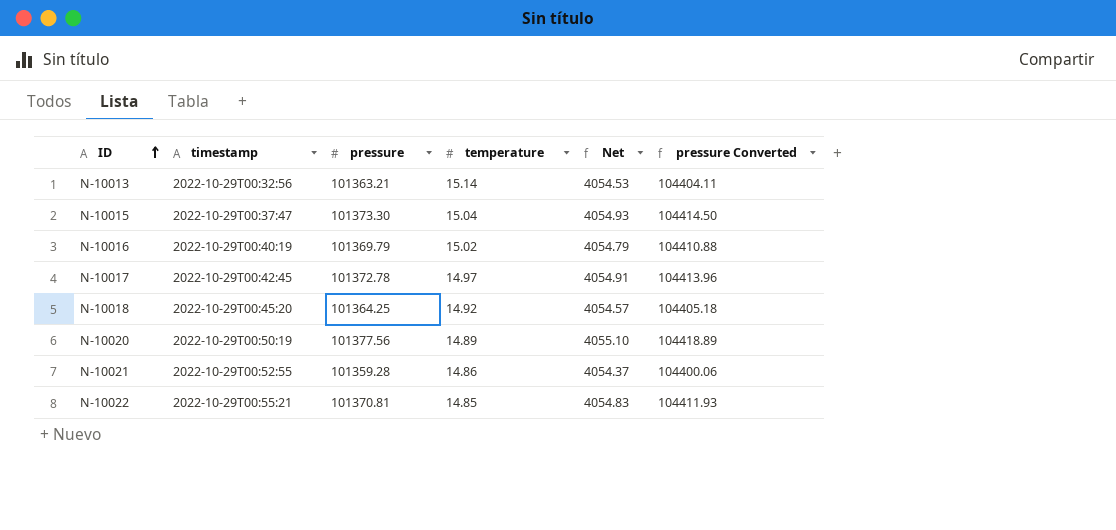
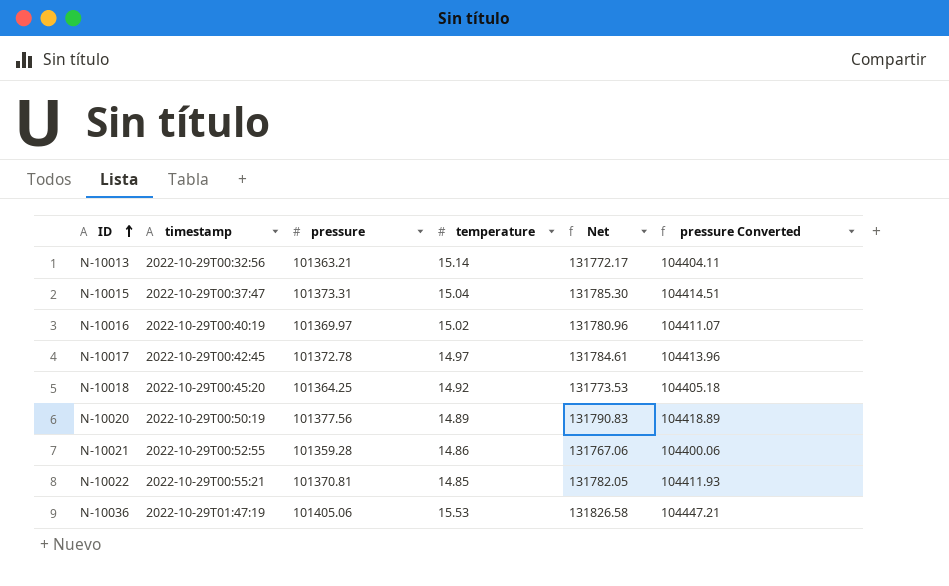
column Net | formula: [pressure] * 0.04 -> [pressure] * 1.3
N-10015 | pressure: 101373.30 -> 101373.31
N-10015 | pressure Converted: 104414.50 -> 104414.51
N-10016 | pressure: 101369.79 -> 101369.97
N-10016 | pressure Converted: 104410.88 -> 104411.07
row N-10036: none -> 2022-10-29T01:47:19 | 101405.06 | 15.53 | 131826.58 | 104447.21

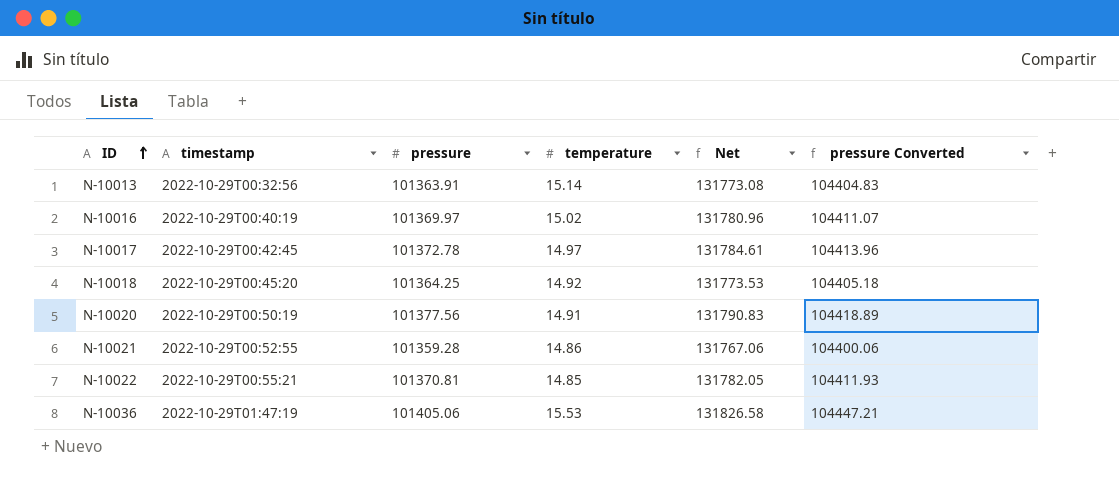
row N-10015: 2022-10-29T00:37:47 | 101373.31 | 15.04 | 131785.30 | 104414.51 -> none
N-10013 | pressure: 101363.21 -> 101363.91
N-10013 | Net: 131772.17 -> 131773.08
N-10013 | pressure Converted: 104404.11 -> 104404.83
N-10020 | temperature: 14.89 -> 14.91

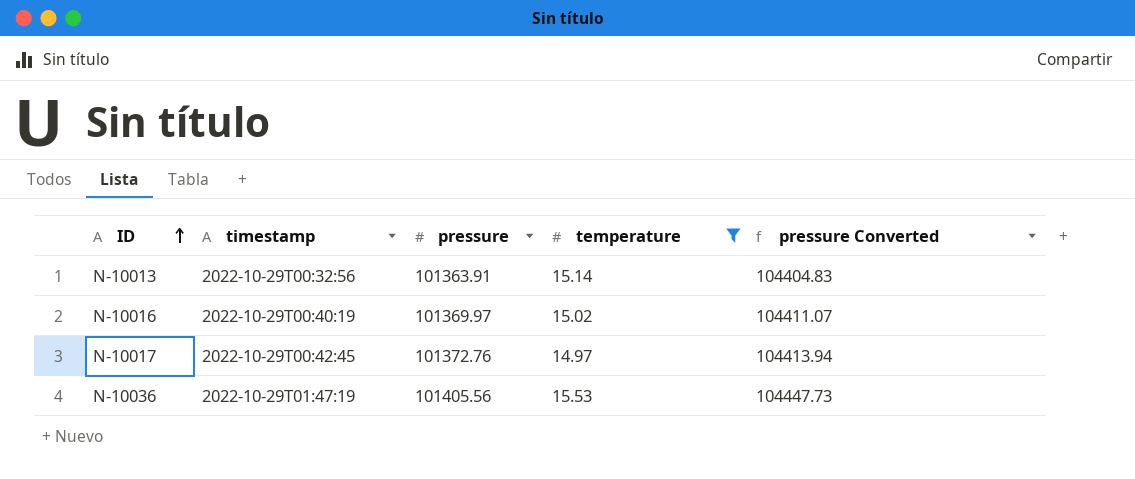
filter: none -> temperature >= 14.97
column Net | formula: [pressure] * 1.3 -> none
N-10017 | pressure: 101372.78 -> 101372.76
N-10017 | pressure Converted: 104413.96 -> 104413.94
N-10036 | pressure: 101405.06 -> 101405.56
N-10036 | pressure Converted: 104447.21 -> 104447.73

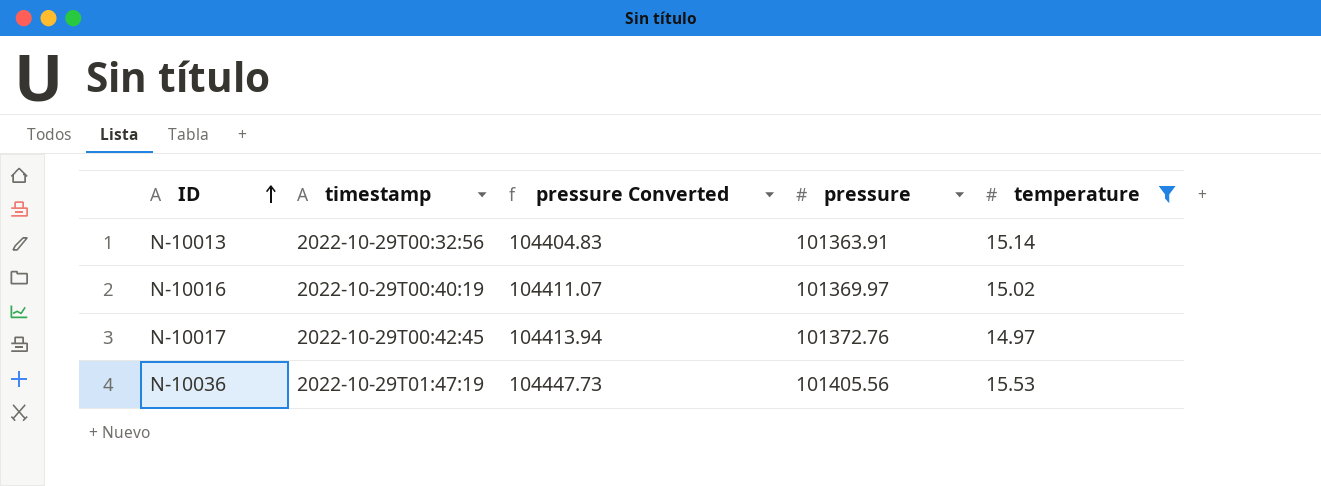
column pressure Converted | position: 5 -> 3

